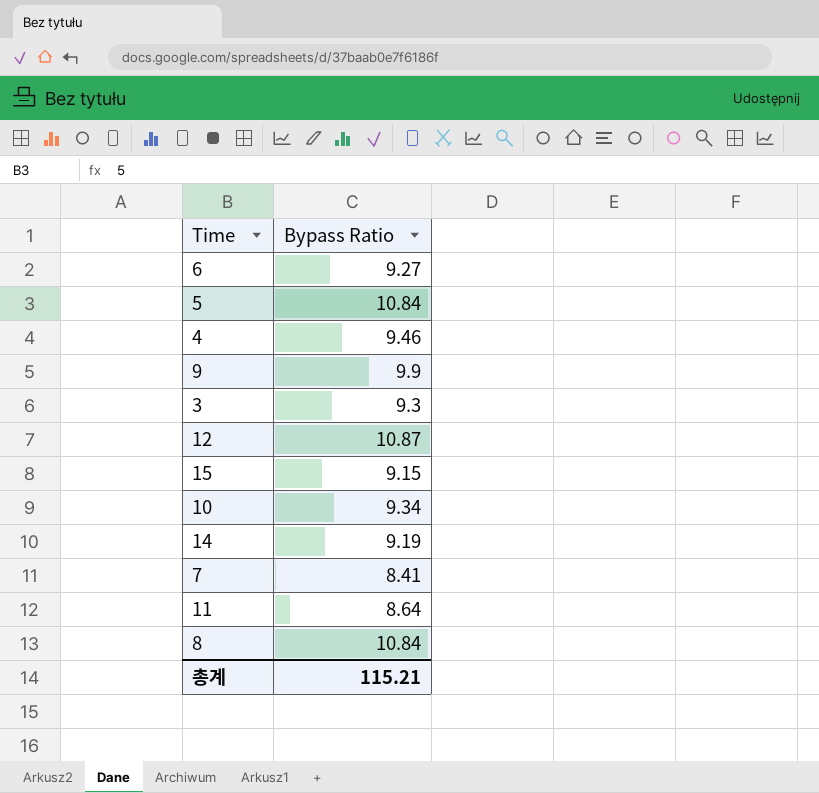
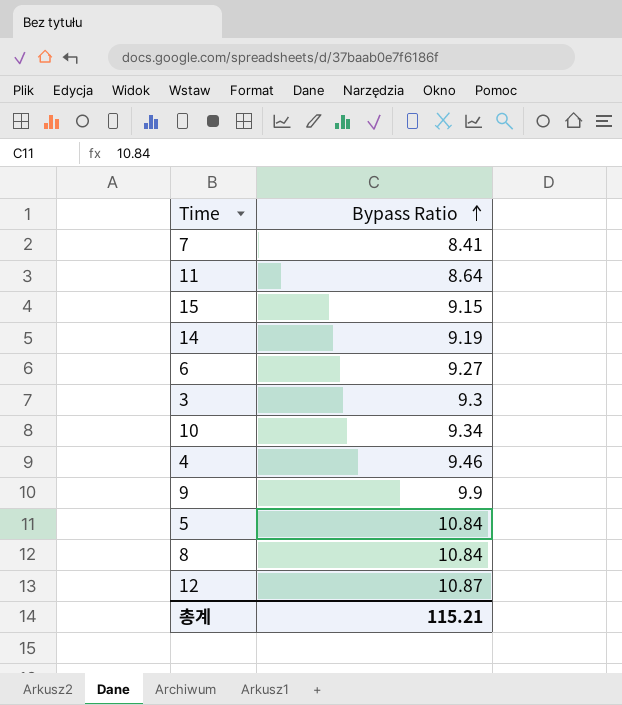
row order: none -> Bypass Ratio ascending

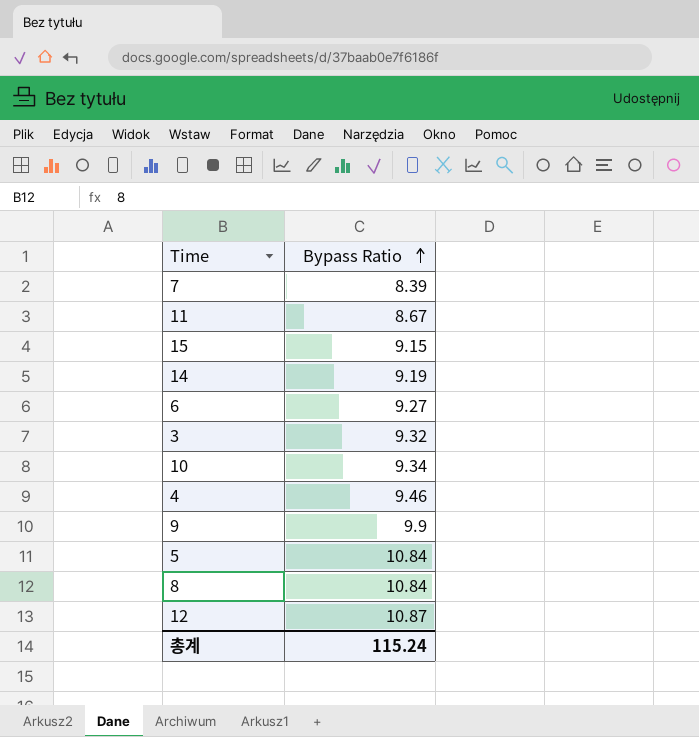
7 | Bypass Ratio: 8.41 -> 8.39
11 | Bypass Ratio: 8.64 -> 8.67
3 | Bypass Ratio: 9.3 -> 9.32
총계 | Bypass Ratio: 115.21 -> 115.24

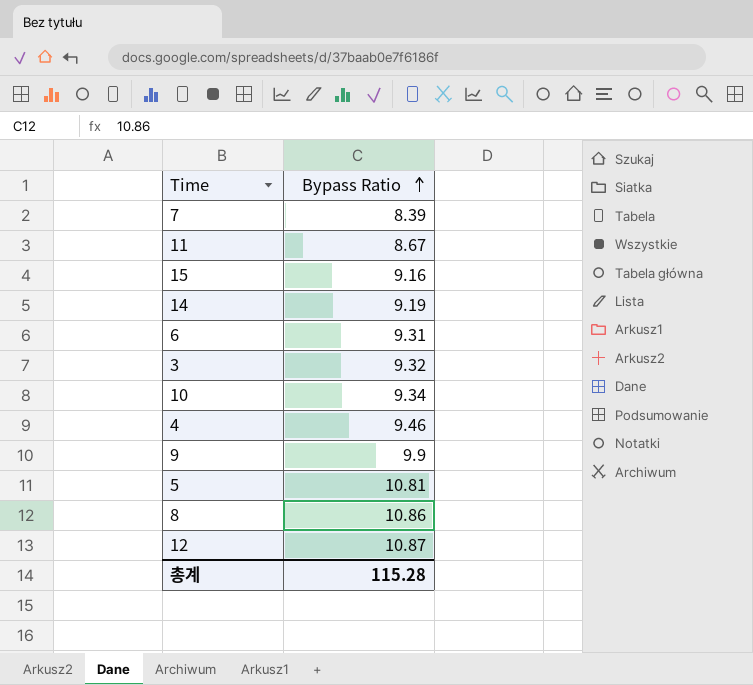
15 | Bypass Ratio: 9.15 -> 9.16
6 | Bypass Ratio: 9.27 -> 9.31
5 | Bypass Ratio: 10.84 -> 10.81
8 | Bypass Ratio: 10.84 -> 10.86
총계 | Bypass Ratio: 115.24 -> 115.28

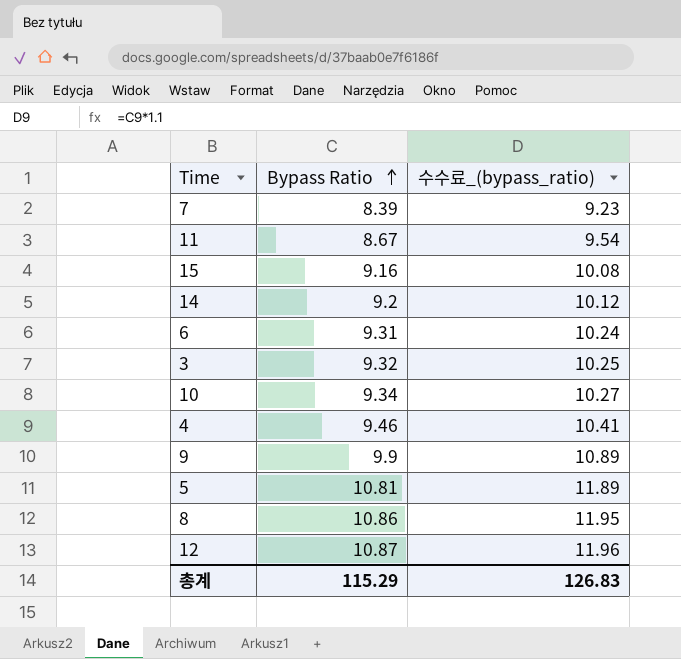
column 수수료_(bypass_ratio) | formula: none -> [Bypass Ratio] * 1.1
14 | Bypass Ratio: 9.19 -> 9.2
총계 | Bypass Ratio: 115.28 -> 115.29

